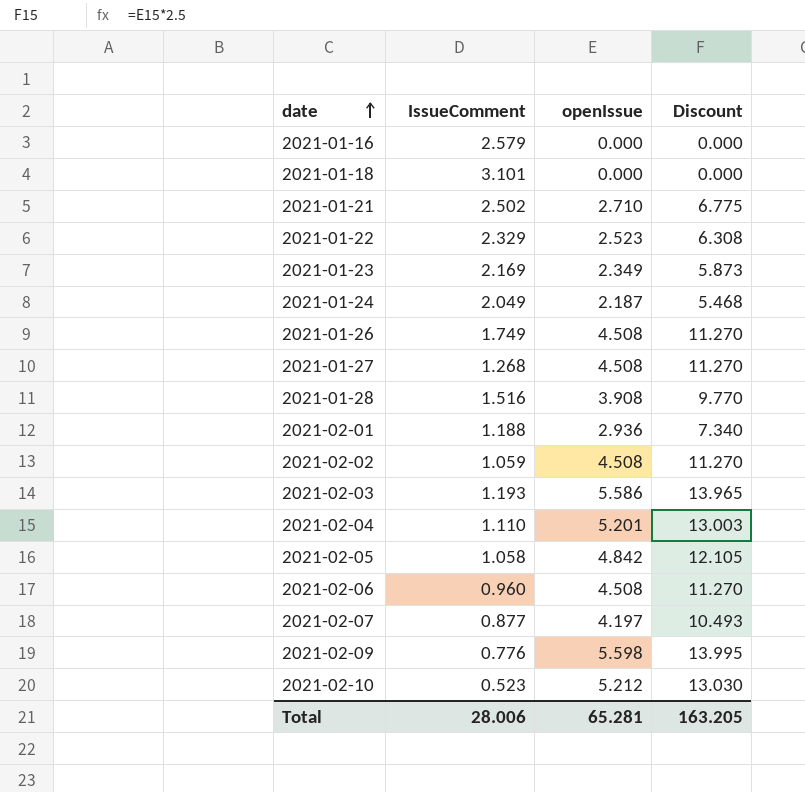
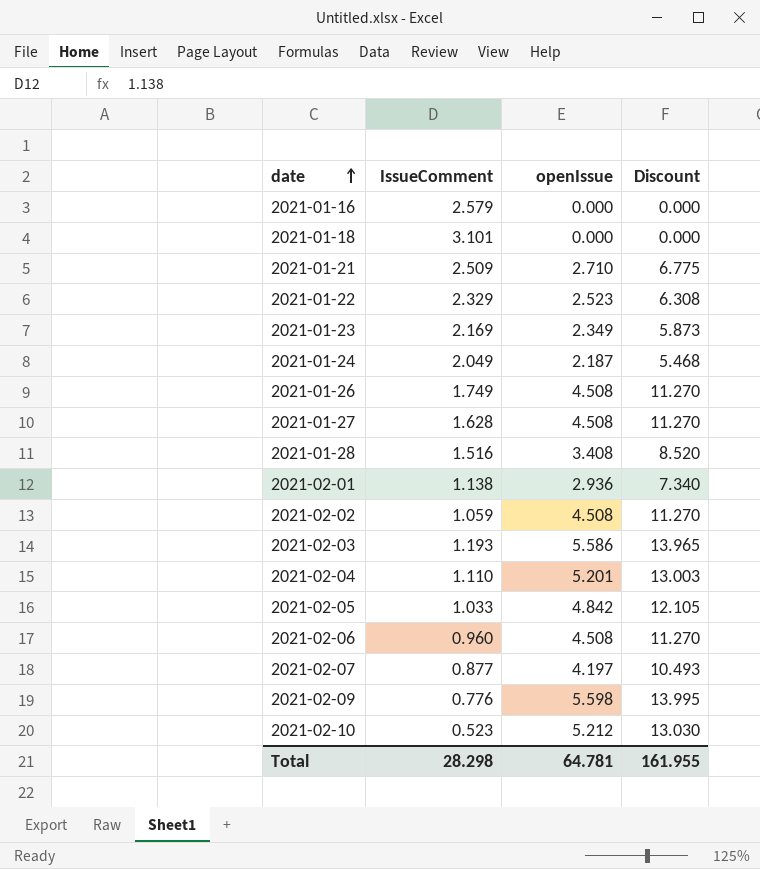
2021-01-21 | IssueComment: 2.502 -> 2.509
2021-01-27 | IssueComment: 1.268 -> 1.628
2021-01-28 | openIssue: 3.908 -> 3.408
2021-01-28 | Discount: 9.770 -> 8.520
2021-02-01 | IssueComment: 1.188 -> 1.138
2021-02-05 | IssueComment: 1.058 -> 1.033
Total | IssueComment: 28.006 -> 28.298
Total | openIssue: 65.281 -> 64.781
Total | Discount: 163.205 -> 161.955

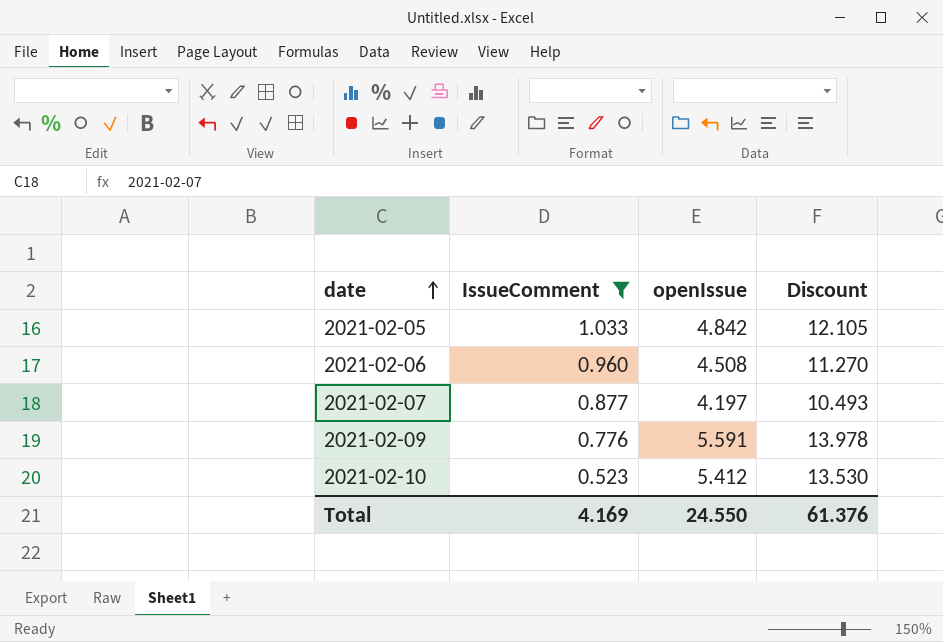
filter: none -> IssueComment <= 1.033
2021-02-09 | openIssue: 5.598 -> 5.591
2021-02-09 | Discount: 13.995 -> 13.978
2021-02-10 | openIssue: 5.212 -> 5.412
2021-02-10 | Discount: 13.030 -> 13.530
Total | IssueComment: 28.298 -> 4.169
Total | openIssue: 64.781 -> 24.550
Total | Discount: 161.955 -> 61.376

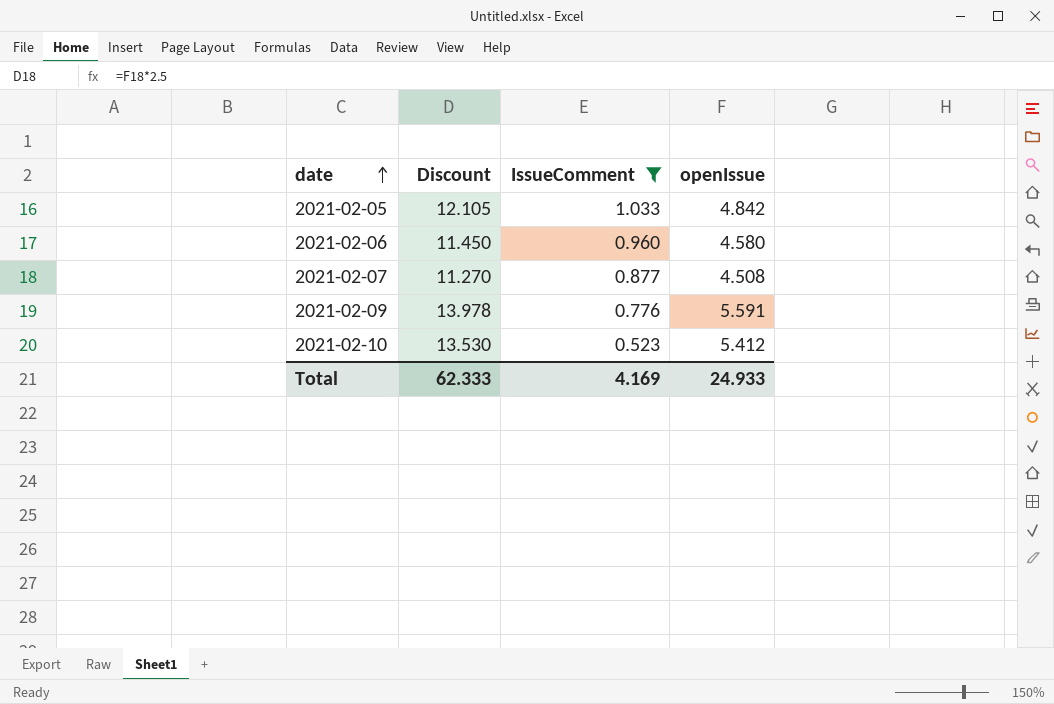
column Discount | position: 4 -> 2
2021-02-06 | Discount: 11.270 -> 11.450
2021-02-06 | openIssue: 4.508 -> 4.580
2021-02-07 | Discount: 10.493 -> 11.270
2021-02-07 | openIssue: 4.197 -> 4.508
Total | Discount: 61.376 -> 62.333
Total | openIssue: 24.550 -> 24.933

